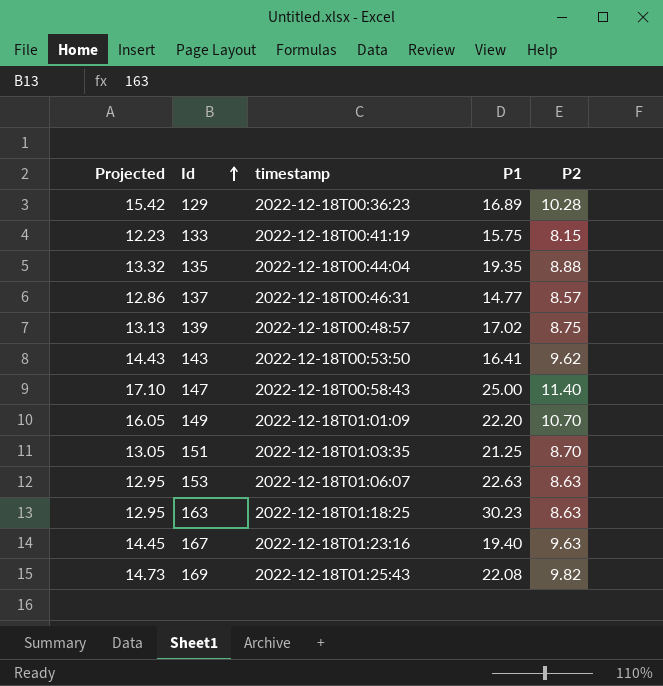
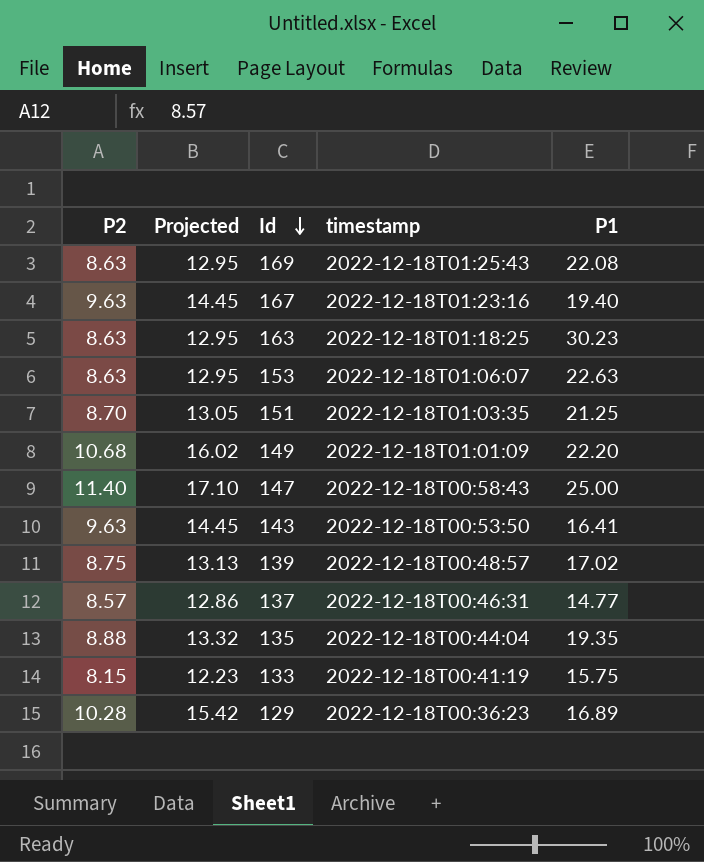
row order: Id ascending -> Id descending
column P2 | position: 5 -> 1
169 | P2: 9.82 -> 8.63
169 | Projected: 14.73 -> 12.95
149 | P2: 10.70 -> 10.68
149 | Projected: 16.05 -> 16.02
143 | P2: 9.62 -> 9.63
143 | Projected: 14.43 -> 14.45

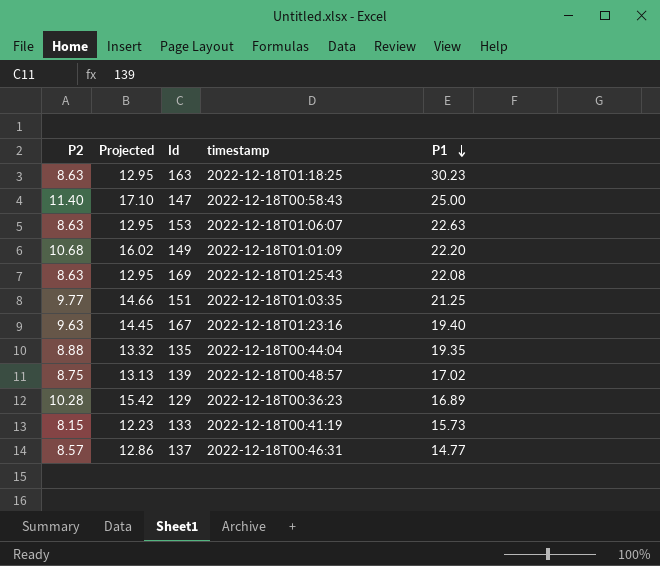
row order: Id descending -> P1 descending
row 143: 9.63 | 14.45 | 2022-12-18T00:53:50 | 16.41 -> none
151 | P2: 8.70 -> 9.77
151 | Projected: 13.05 -> 14.66
133 | P1: 15.75 -> 15.73

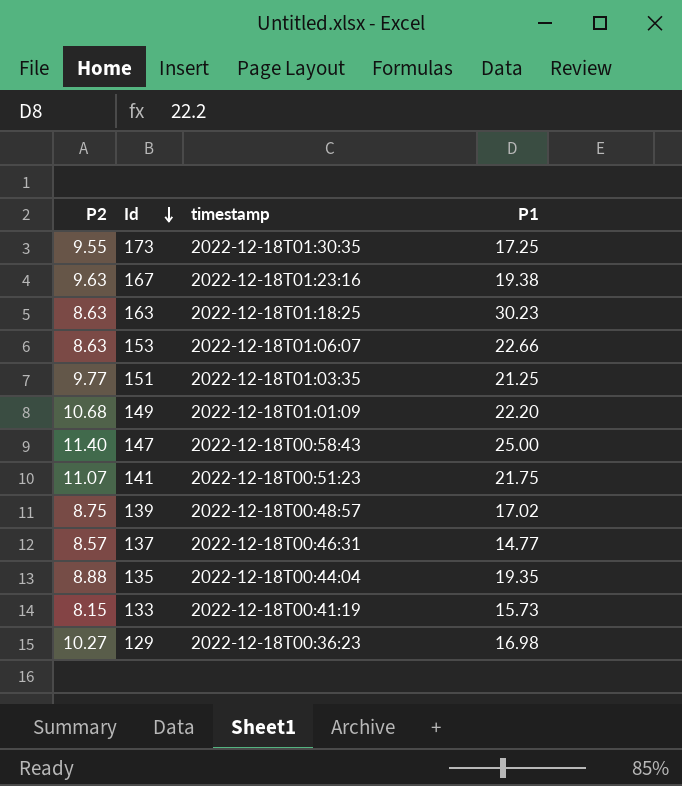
row order: P1 descending -> Id descending
column Projected | formula: [P2] * 1.5 -> none
row 169: 8.63 | 12.95 | 2022-12-18T01:25:43 | 22.08 -> none
row 173: none -> 9.55 | 2022-12-18T01:30:35 | 17.25
167 | P1: 19.40 -> 19.38
153 | P1: 22.63 -> 22.66
row 141: none -> 11.07 | 2022-12-18T00:51:23 | 21.75
129 | P2: 10.28 -> 10.27
129 | P1: 16.89 -> 16.98

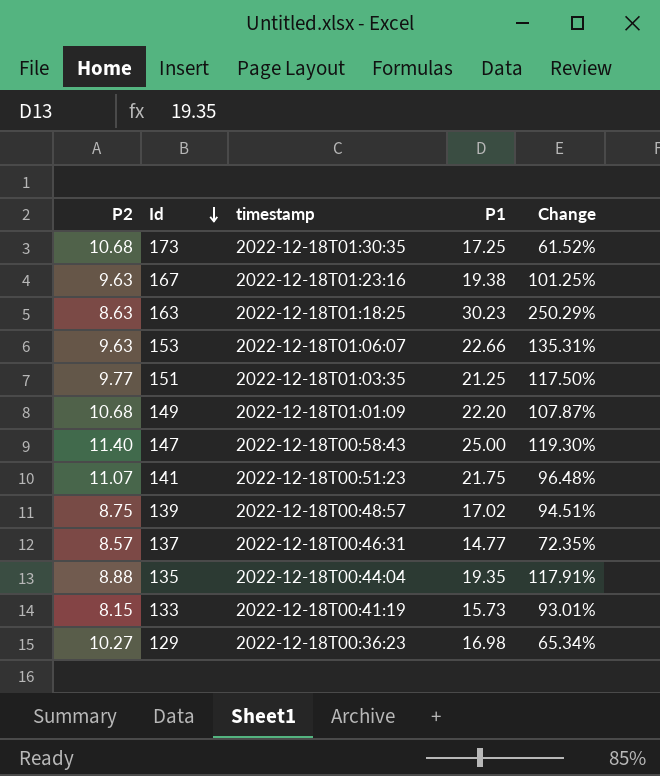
column Change | formula: none -> ([P1] - [P2]) / [P2]
173 | P2: 9.55 -> 10.68
153 | P2: 8.63 -> 9.63

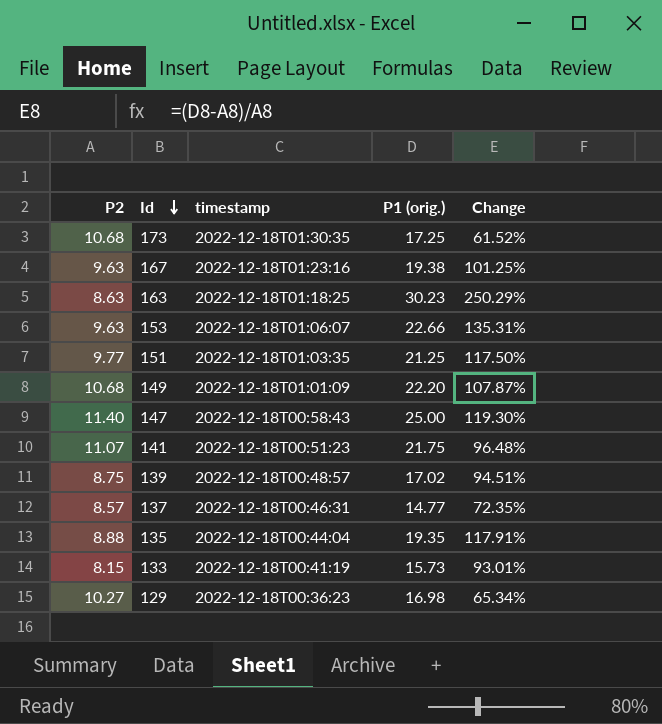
column name: P1 -> P1 (orig.)

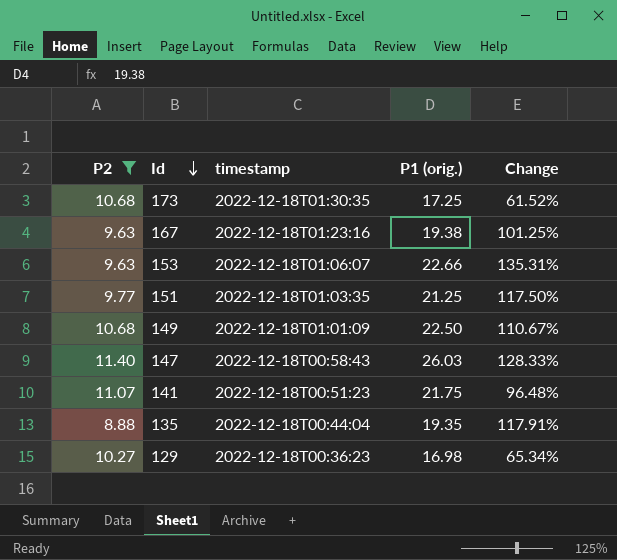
filter: none -> P2 >= 8.88
149 | P1 (orig.): 22.20 -> 22.50
149 | Change: 107.87% -> 110.67%
147 | P1 (orig.): 25.00 -> 26.03
147 | Change: 119.30% -> 128.33%

